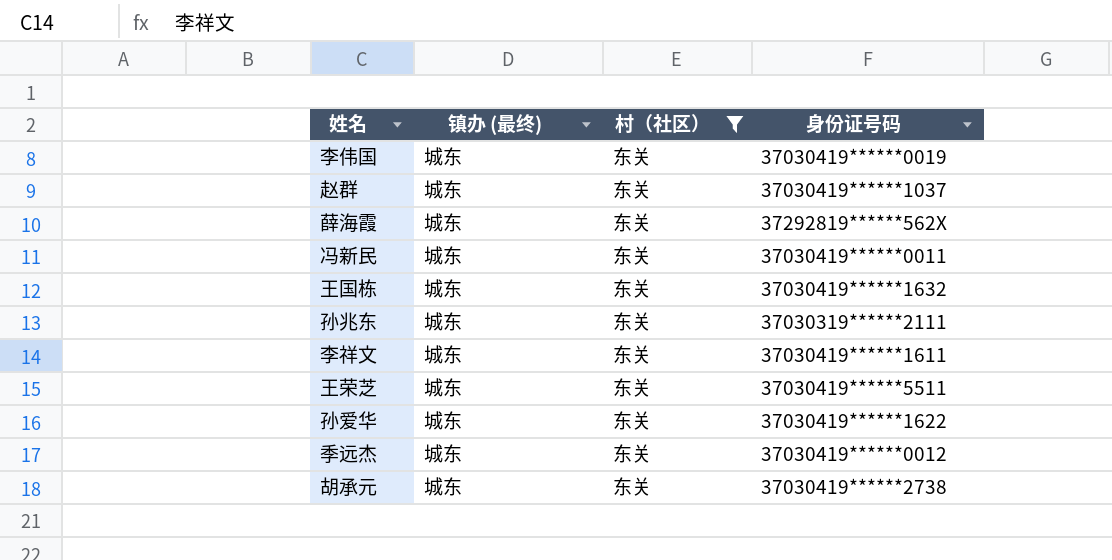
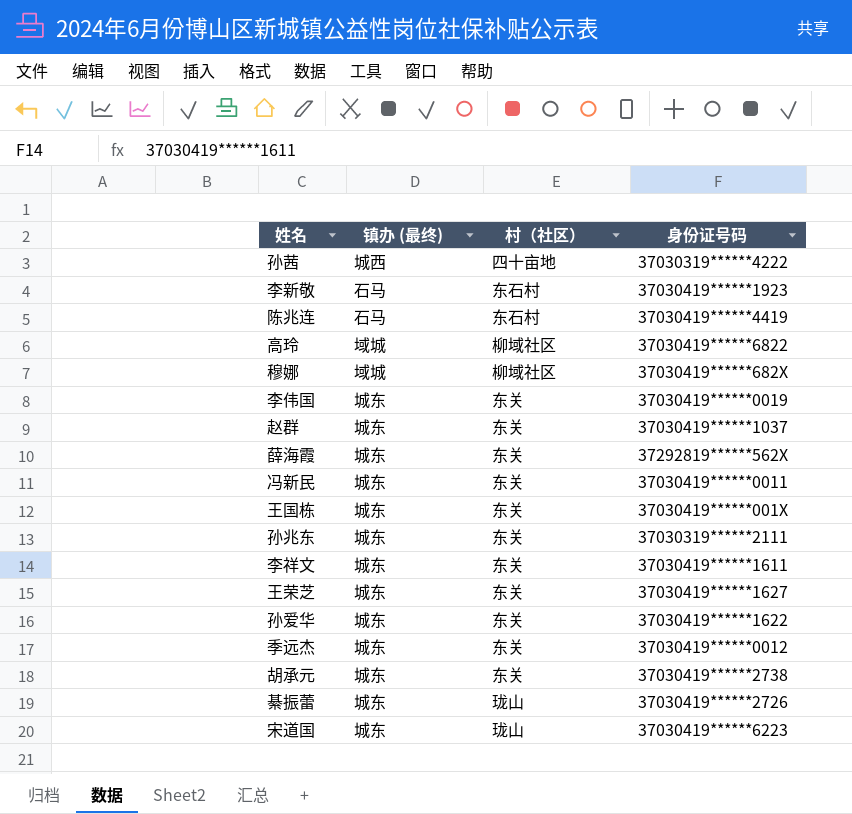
filter: 村（社区） = 东关 -> none
王国栋 | 身份证号码: 37030419******1632 -> 37030419******001X
王荣芝 | 身份证号码: 37030419******5511 -> 37030419******1627

